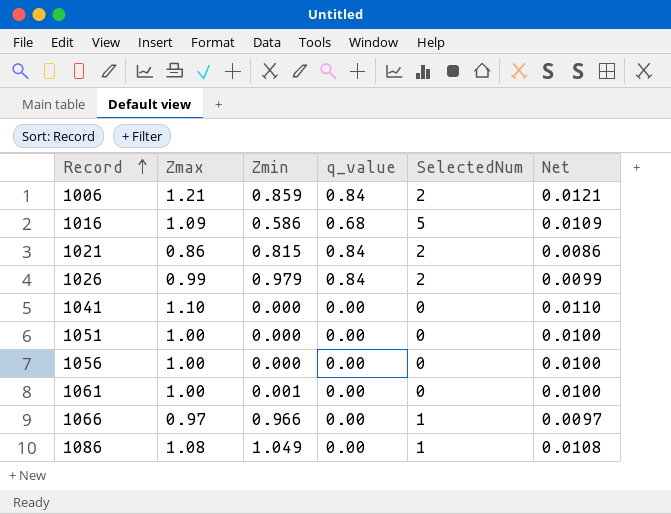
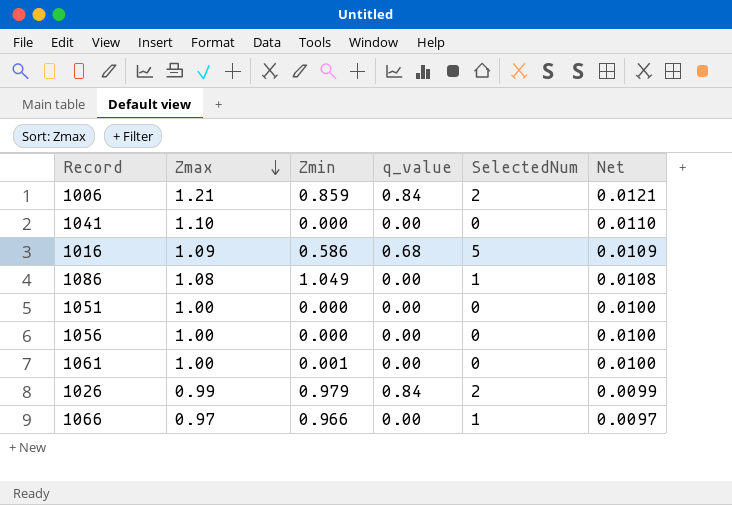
row order: Record ascending -> Zmax descending
row 1021: 0.86 | 0.815 | 0.84 | 2 | 0.0086 -> none

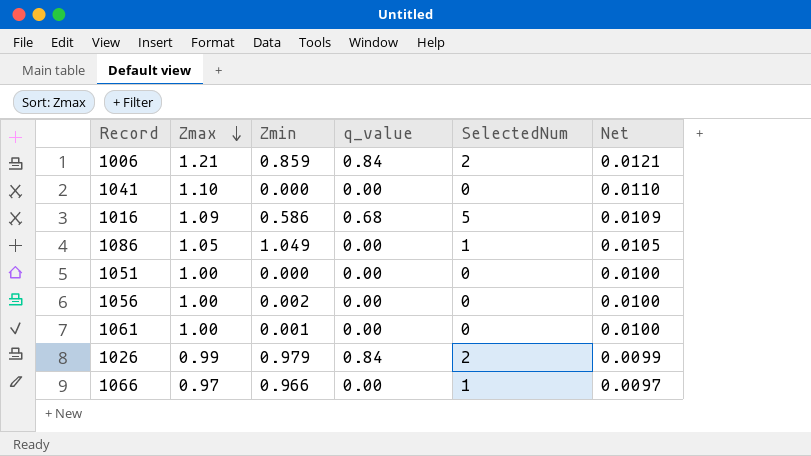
1086 | Zmax: 1.08 -> 1.05
1086 | Net: 0.0108 -> 0.0105
1056 | Zmin: 0.000 -> 0.002

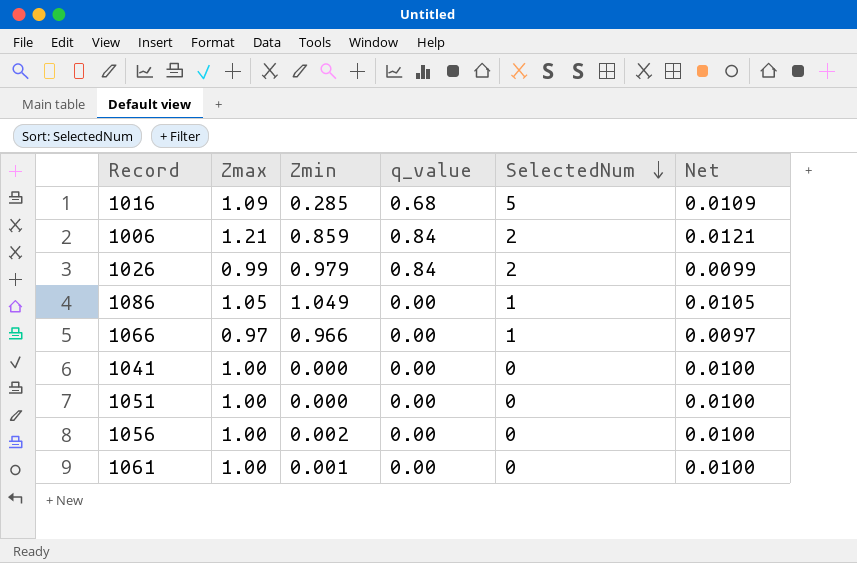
row order: Zmax descending -> SelectedNum descending
1016 | Zmin: 0.586 -> 0.285
1041 | Zmax: 1.10 -> 1.00
1041 | Net: 0.0110 -> 0.0100

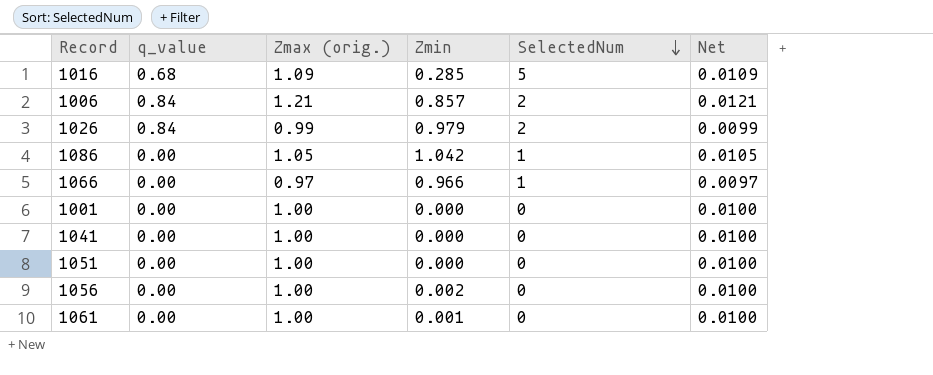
column q_value | position: 4 -> 2
column name: Zmax -> Zmax (orig.)
1006 | Zmin: 0.859 -> 0.857
1086 | Zmin: 1.049 -> 1.042
row 1001: none -> 0.00 | 1.00 | 0.000 | 0 | 0.0100

